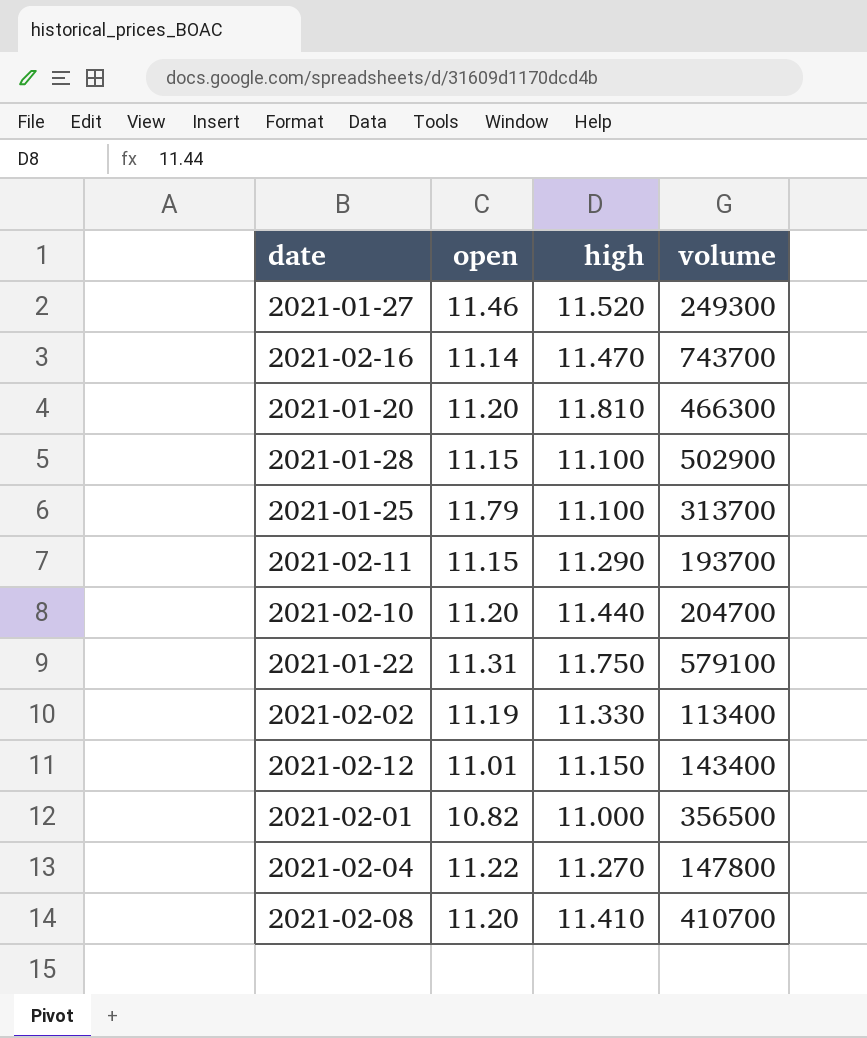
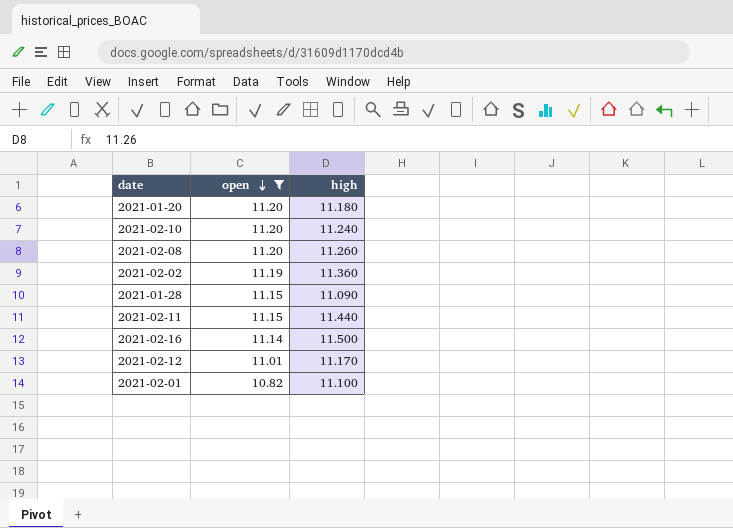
filter: none -> open <= 11.20
row order: none -> open descending
column volume | position: 4 -> none
2021-01-20 | high: 11.810 -> 11.180
2021-02-10 | high: 11.440 -> 11.240
2021-02-08 | high: 11.410 -> 11.260
2021-02-02 | high: 11.330 -> 11.360
2021-01-28 | high: 11.100 -> 11.090
2021-02-11 | high: 11.290 -> 11.440
2021-02-16 | high: 11.470 -> 11.500
2021-02-12 | high: 11.150 -> 11.170
2021-02-01 | high: 11.000 -> 11.100

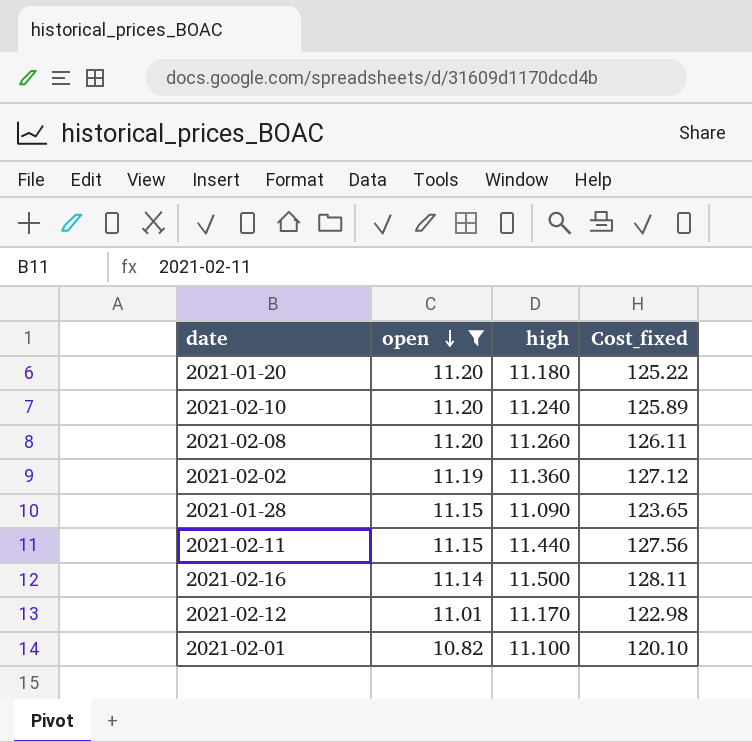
column Cost_fixed | formula: none -> [open] * [high]

